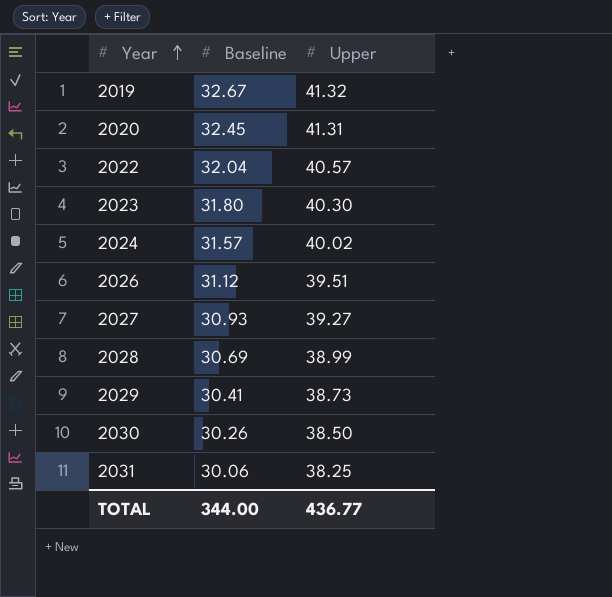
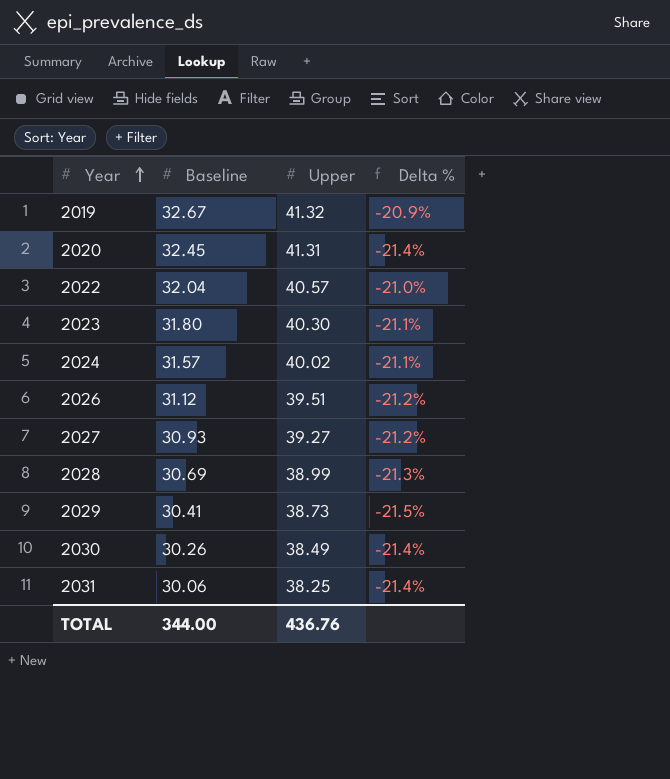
column Delta % | formula: none -> ([Baseline] - [Upper]) / [Upper]
2030 | Upper: 38.50 -> 38.49
TOTAL | Upper: 436.77 -> 436.76

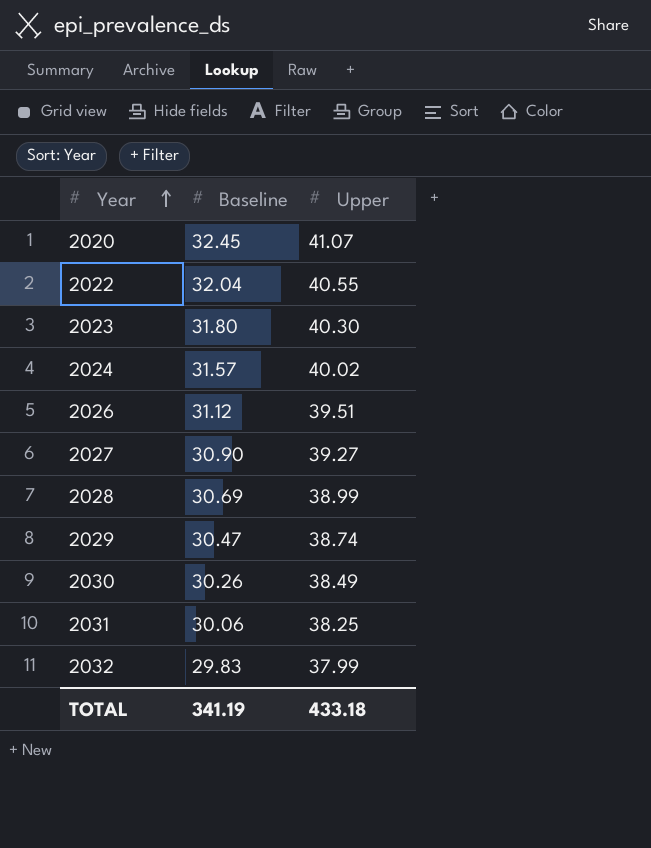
column Delta % | formula: ([Baseline] - [Upper]) / [Upper] -> none
row 2019: 32.67 | 41.32 | -20.9% -> none
2020 | Upper: 41.31 -> 41.07
2022 | Upper: 40.57 -> 40.55
2027 | Baseline: 30.93 -> 30.90
2029 | Baseline: 30.41 -> 30.47
2029 | Upper: 38.73 -> 38.74
row 2032: none -> 29.83 | 37.99
TOTAL | Baseline: 344.00 -> 341.19
TOTAL | Upper: 436.76 -> 433.18

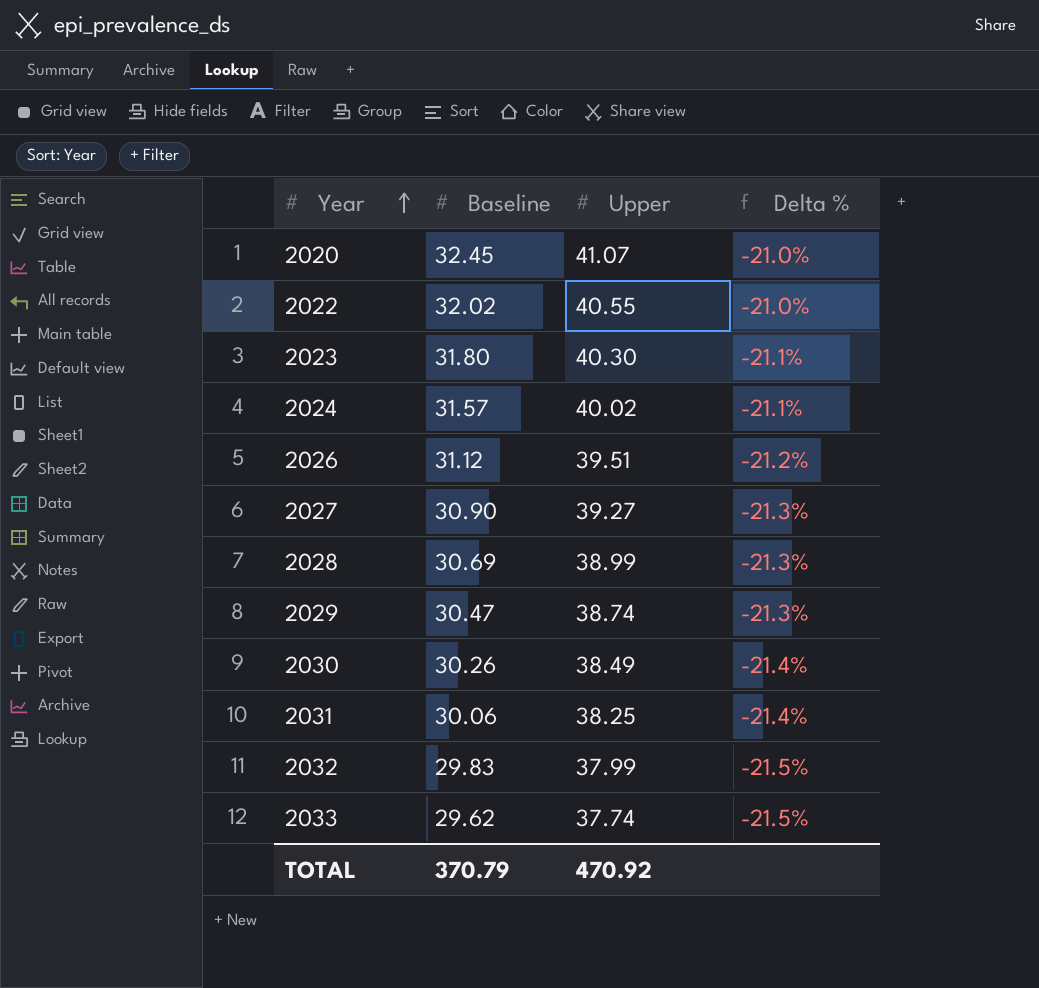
column Delta % | formula: none -> ([Baseline] - [Upper]) / [Upper]
2022 | Baseline: 32.04 -> 32.02
row 2033: none -> 29.62 | 37.74 | -21.5%
TOTAL | Baseline: 341.19 -> 370.79
TOTAL | Upper: 433.18 -> 470.92

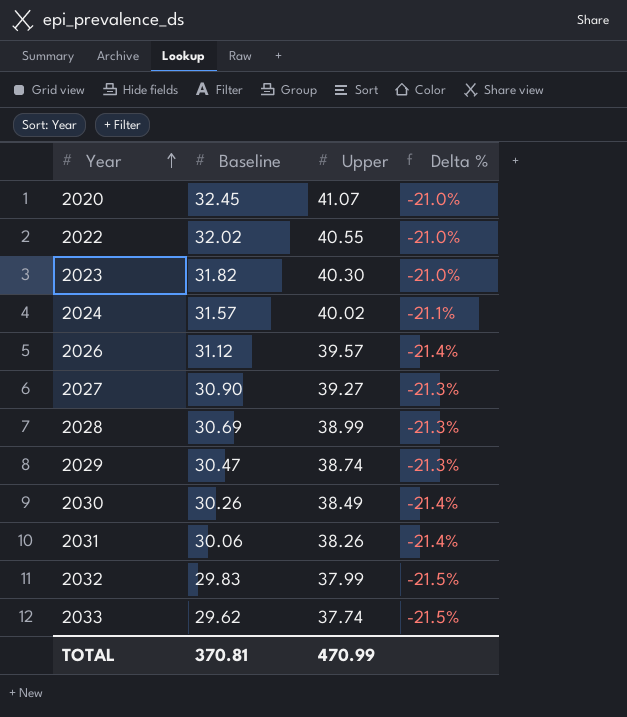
2023 | Baseline: 31.80 -> 31.82
2023 | Delta %: -21.1% -> -21.0%
2026 | Upper: 39.51 -> 39.57
2026 | Delta %: -21.2% -> -21.4%
2031 | Upper: 38.25 -> 38.26
TOTAL | Baseline: 370.79 -> 370.81
TOTAL | Upper: 470.92 -> 470.99

